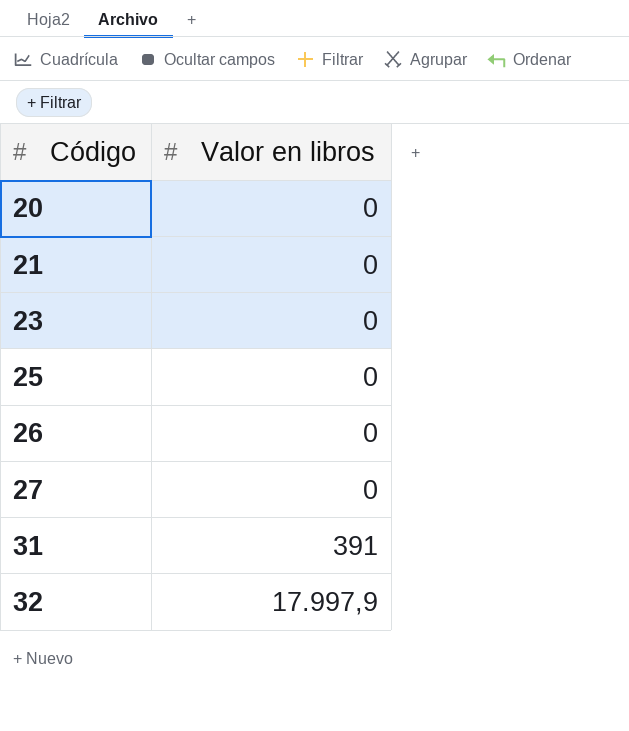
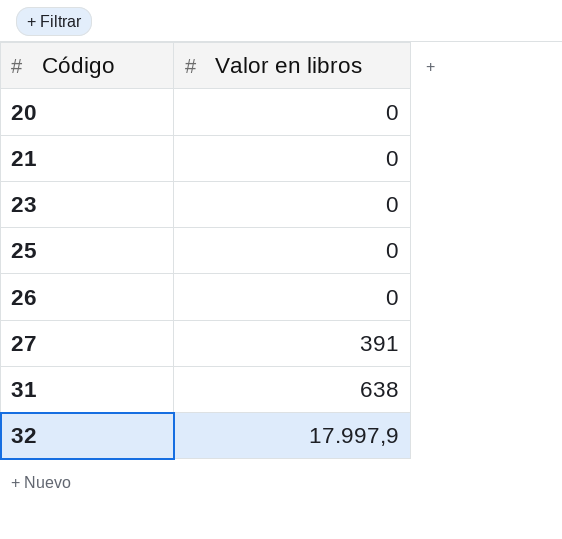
27 | Valor en libros: 0 -> 391
31 | Valor en libros: 391 -> 638

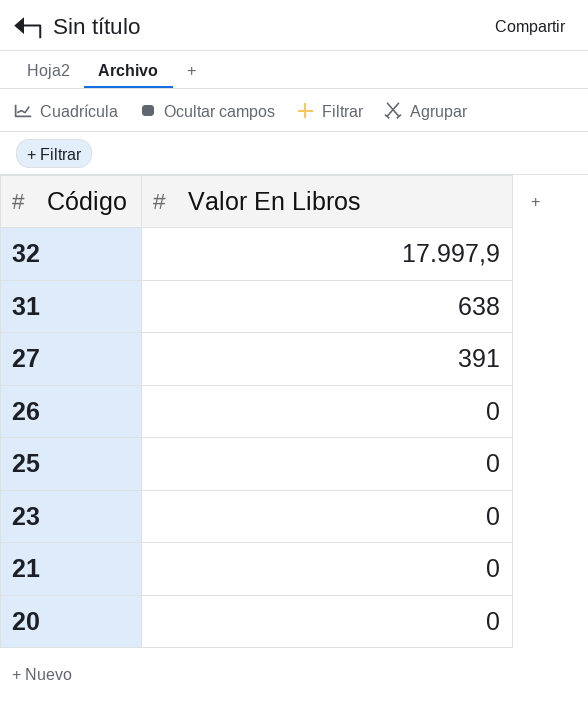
row order: Código ascending -> Código descending
column name: Valor en libros -> Valor En Libros

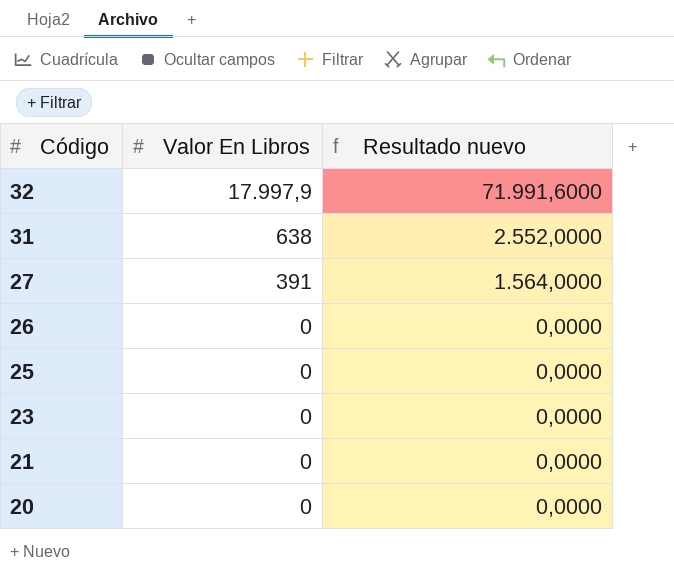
column Resultado nuevo | formula: none -> [Valor En Libros] * 4

